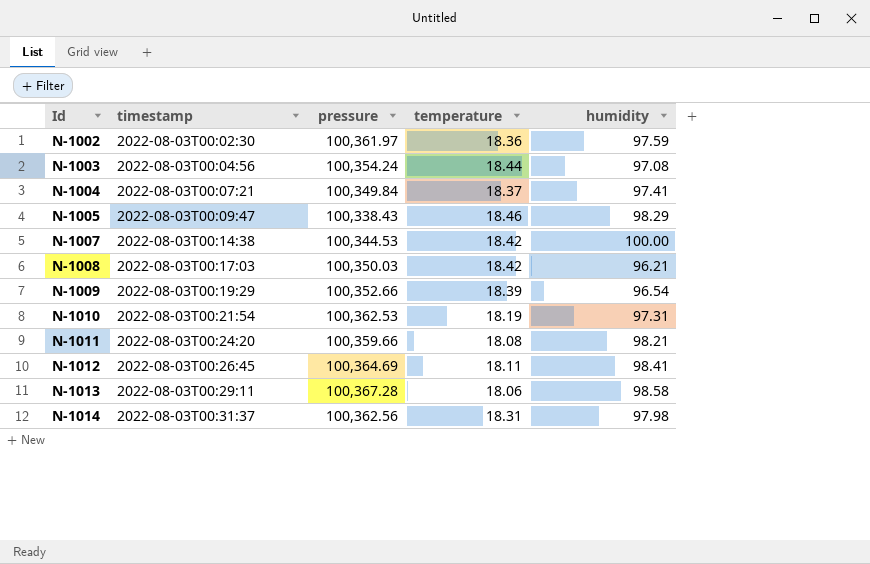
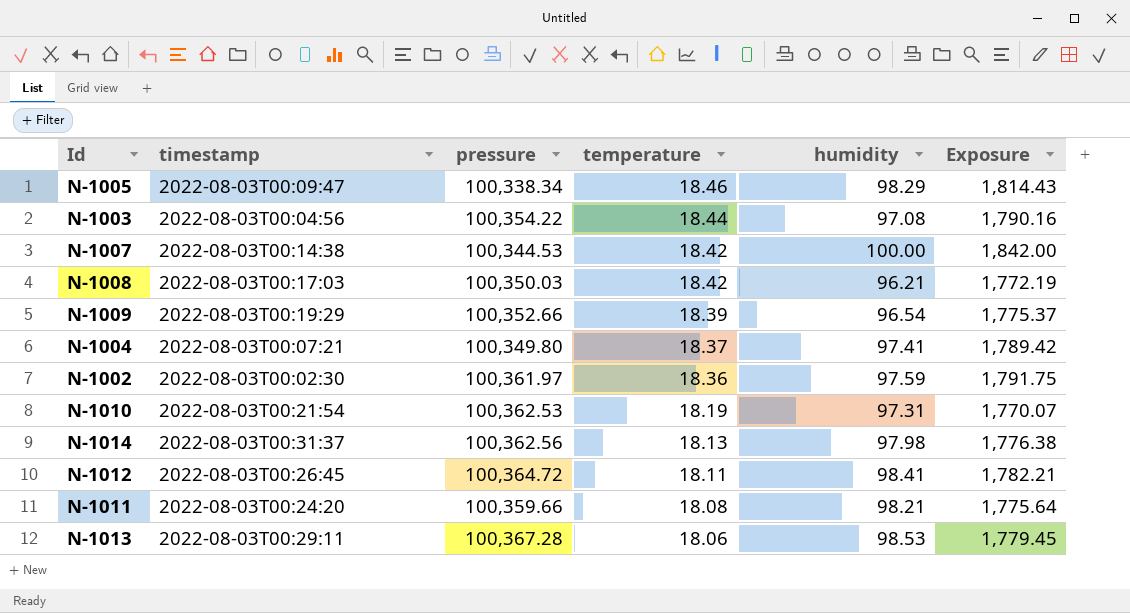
row order: Id ascending -> temperature descending
column Exposure | formula: none -> [temperature] * [humidity]
N-1005 | pressure: 100,338.43 -> 100,338.34
N-1003 | pressure: 100,354.24 -> 100,354.22
N-1004 | pressure: 100,349.84 -> 100,349.80
N-1014 | temperature: 18.31 -> 18.13
N-1012 | pressure: 100,364.69 -> 100,364.72
N-1013 | humidity: 98.58 -> 98.53

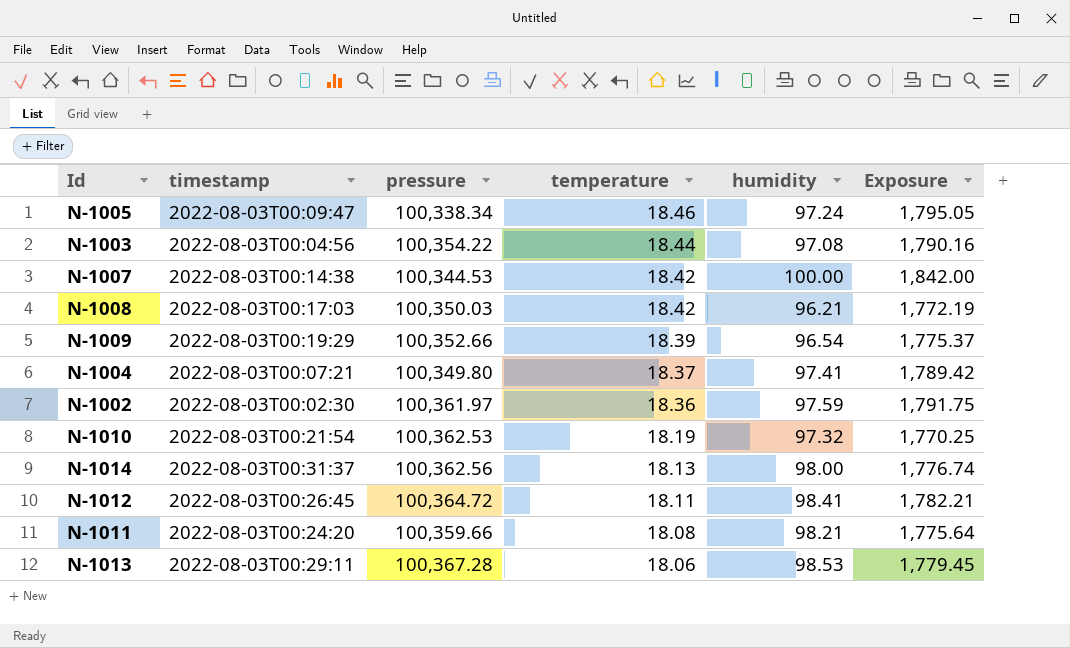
N-1005 | humidity: 98.29 -> 97.24
N-1005 | Exposure: 1,814.43 -> 1,795.05
N-1010 | humidity: 97.31 -> 97.32
N-1010 | Exposure: 1,770.07 -> 1,770.25
N-1014 | humidity: 97.98 -> 98.00
N-1014 | Exposure: 1,776.38 -> 1,776.74

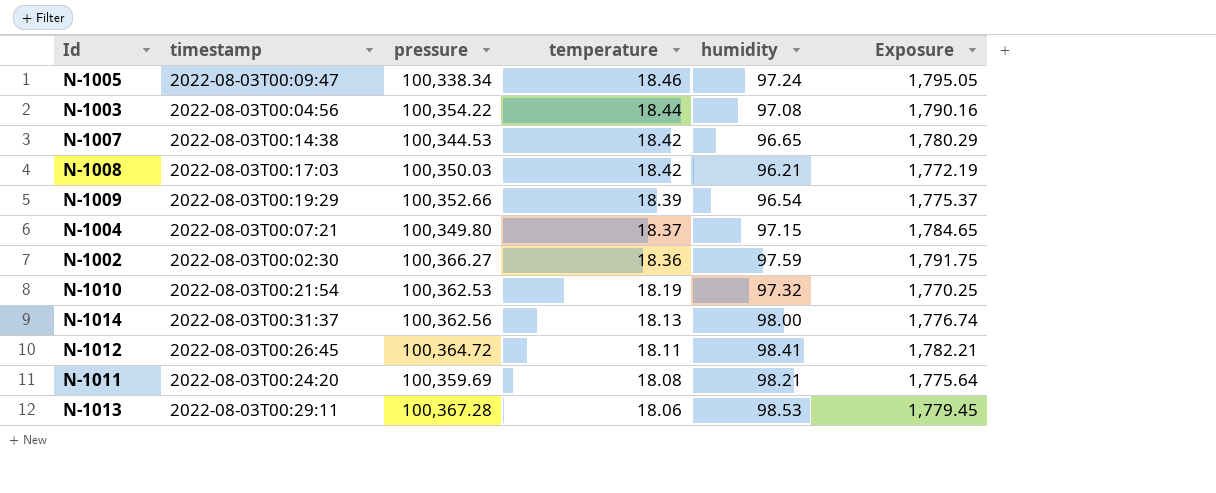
N-1007 | humidity: 100.00 -> 96.65
N-1007 | Exposure: 1,842.00 -> 1,780.29
N-1004 | humidity: 97.41 -> 97.15
N-1004 | Exposure: 1,789.42 -> 1,784.65
N-1002 | pressure: 100,361.97 -> 100,366.27
N-1011 | pressure: 100,359.66 -> 100,359.69

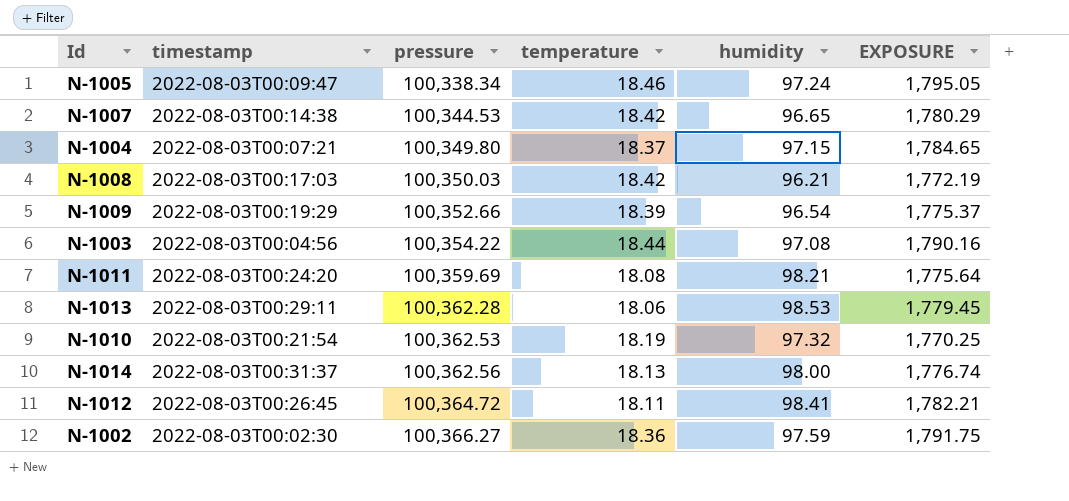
row order: temperature descending -> pressure ascending
column name: Exposure -> EXPOSURE
N-1013 | pressure: 100,367.28 -> 100,362.28

